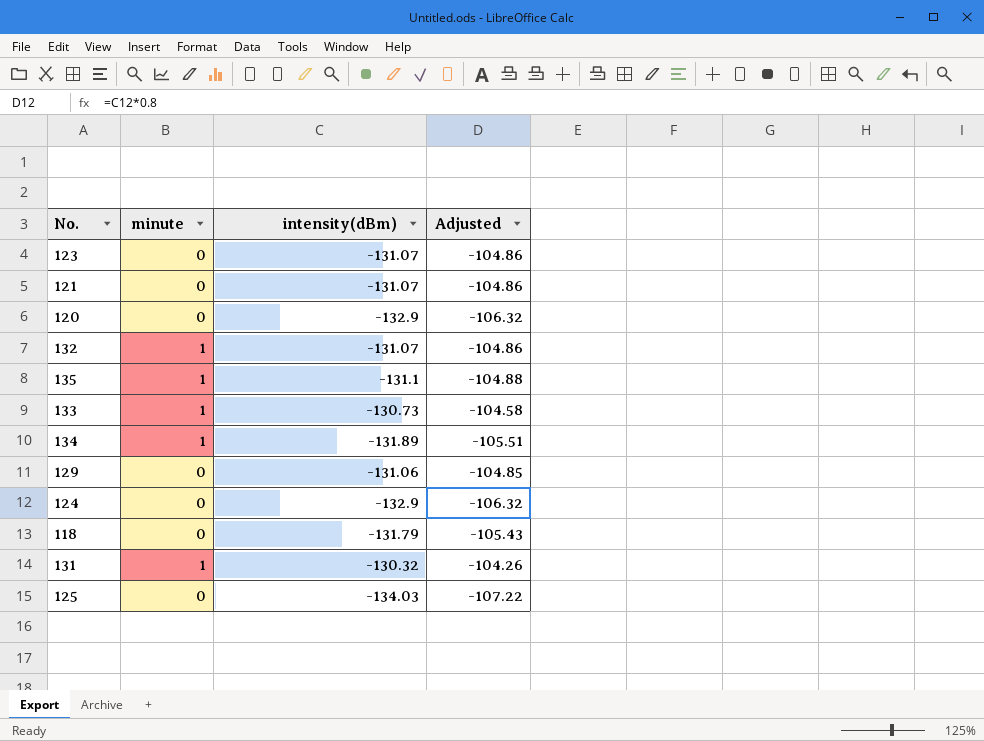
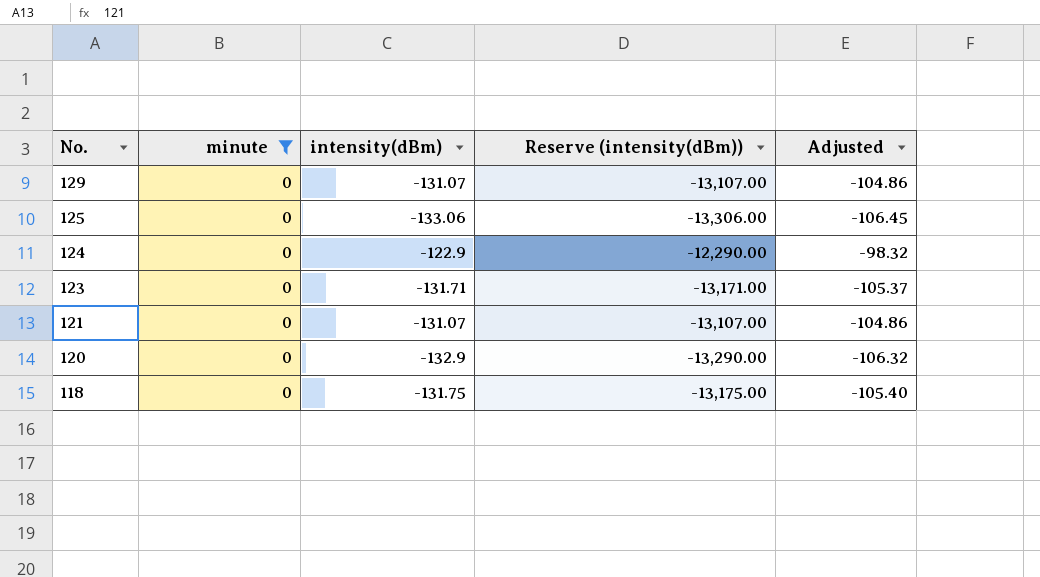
filter: none -> minute = 0
row order: none -> No. descending
column Reserve (intensity(dBm)) | formula: none -> [intensity(dBm)] * 100
129 | intensity(dBm): -131.06 -> -131.07
129 | Adjusted: -104.85 -> -104.86
125 | intensity(dBm): -134.03 -> -133.06
125 | Adjusted: -107.22 -> -106.45
124 | intensity(dBm): -132.9 -> -122.9
124 | Adjusted: -106.32 -> -98.32
123 | intensity(dBm): -131.07 -> -131.71
123 | Adjusted: -104.86 -> -105.37
118 | intensity(dBm): -131.79 -> -131.75
118 | Adjusted: -105.43 -> -105.40

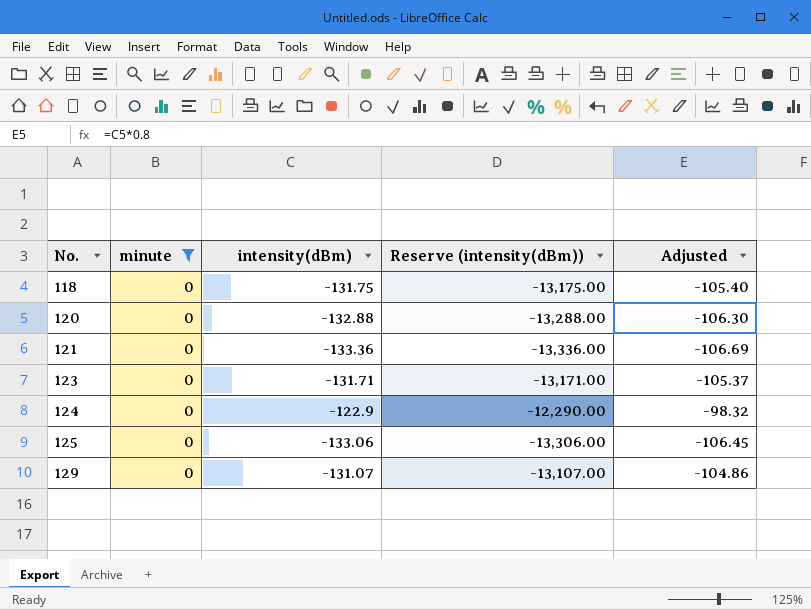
row order: No. descending -> No. ascending
120 | intensity(dBm): -132.9 -> -132.88
120 | Reserve (intensity(dBm)): -13,290.00 -> -13,288.00
120 | Adjusted: -106.32 -> -106.30
121 | intensity(dBm): -131.07 -> -133.36
121 | Reserve (intensity(dBm)): -13,107.00 -> -13,336.00
121 | Adjusted: -104.86 -> -106.69

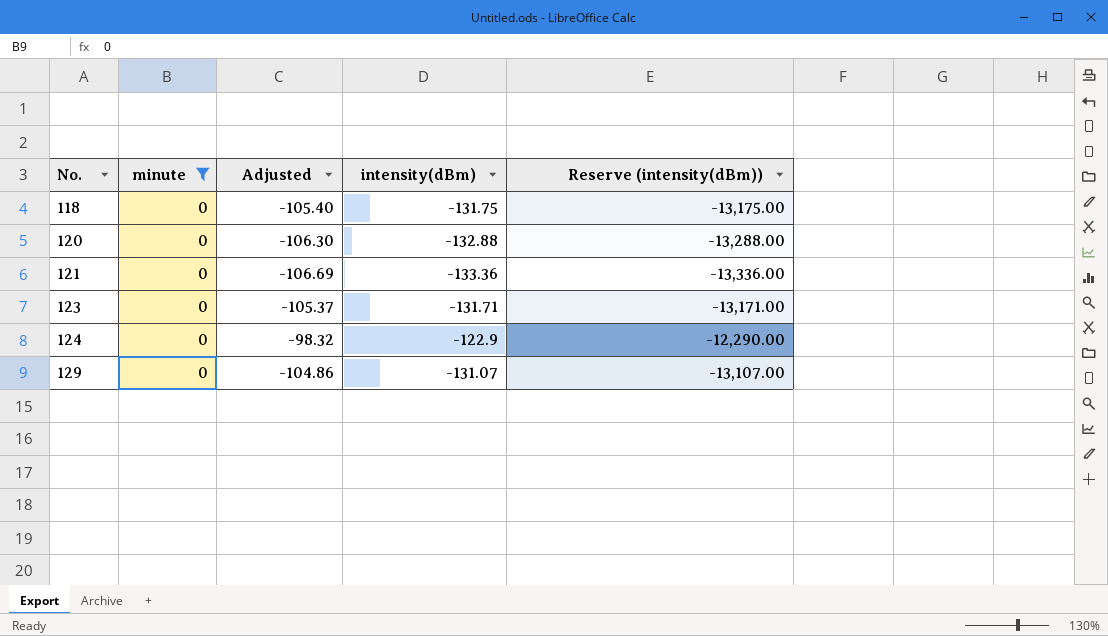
column Adjusted | position: 5 -> 3
row 125: 0 | -133.06 | -13,306.00 | -106.45 -> none

